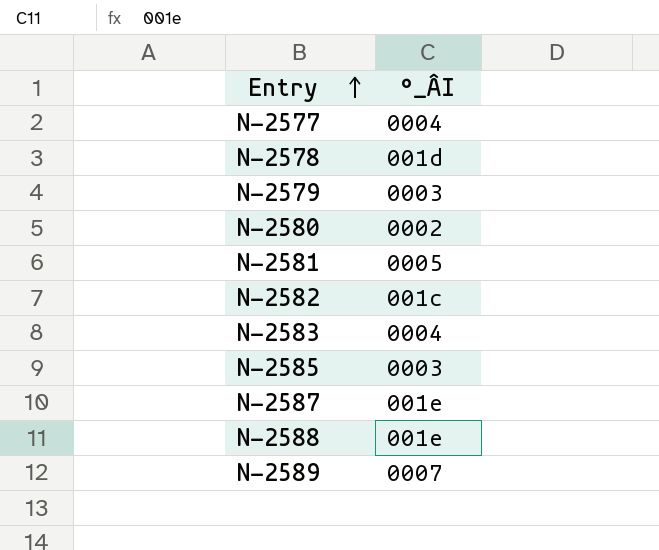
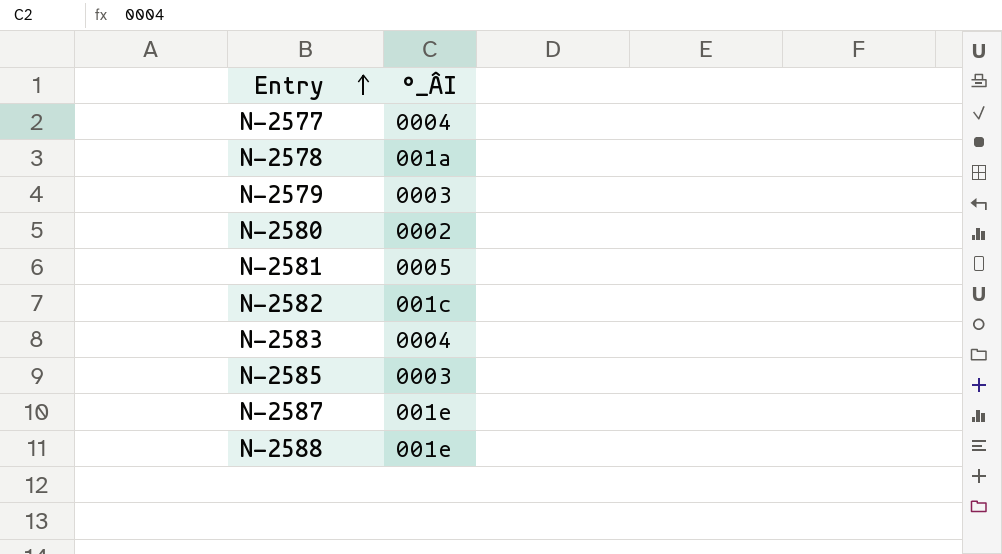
row N-2589: 0007 -> none
N-2578 | °_ÂI: 001d -> 001a

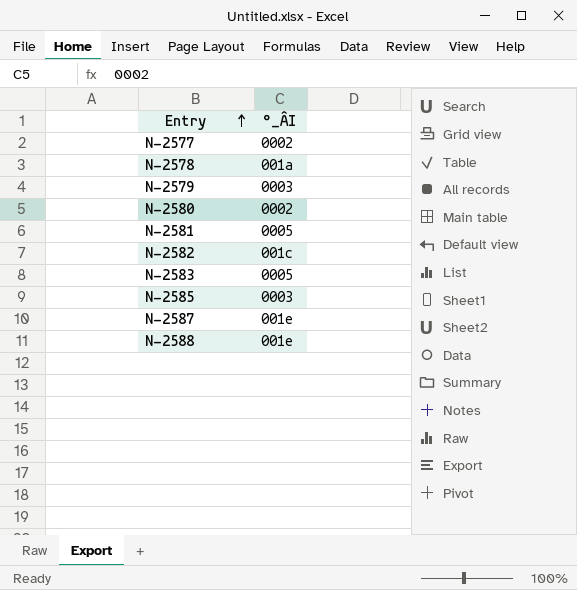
N-2577 | °_ÂI: 0004 -> 0002
N-2583 | °_ÂI: 0004 -> 0005

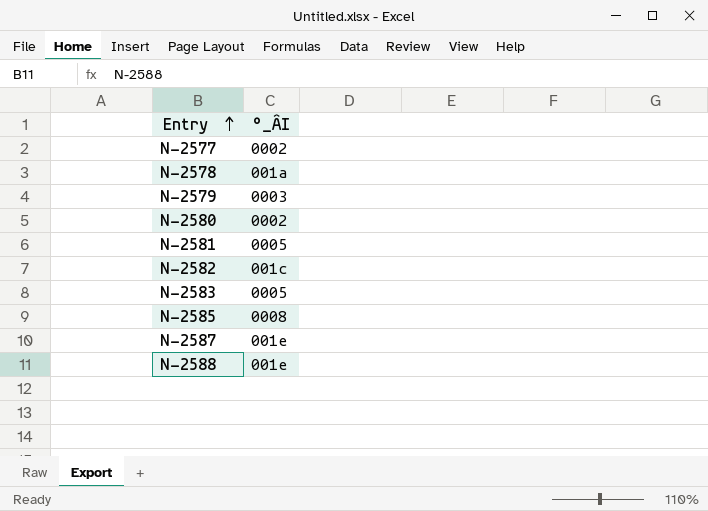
N-2585 | °_ÂI: 0003 -> 0008

